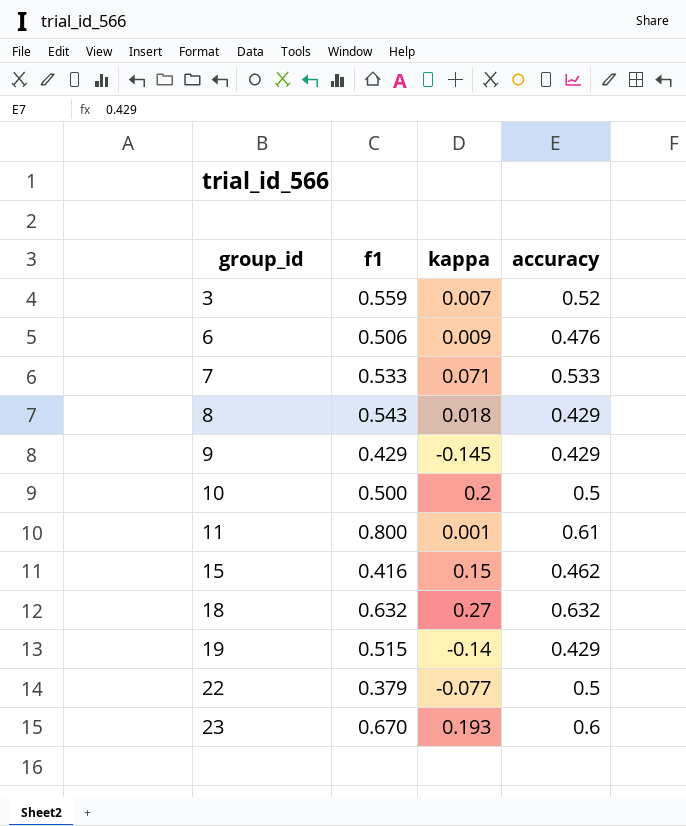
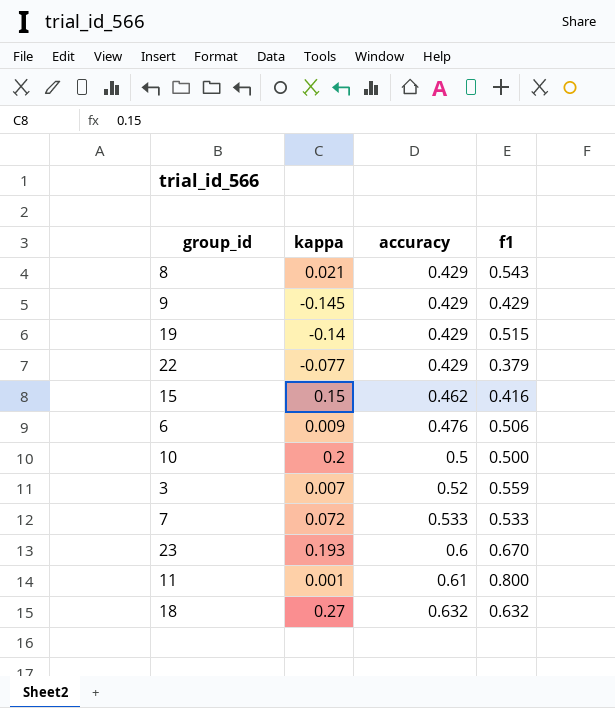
row order: group_id ascending -> accuracy ascending
column f1 | position: 2 -> 4
8 | kappa: 0.018 -> 0.021
22 | accuracy: 0.5 -> 0.429
7 | kappa: 0.071 -> 0.072

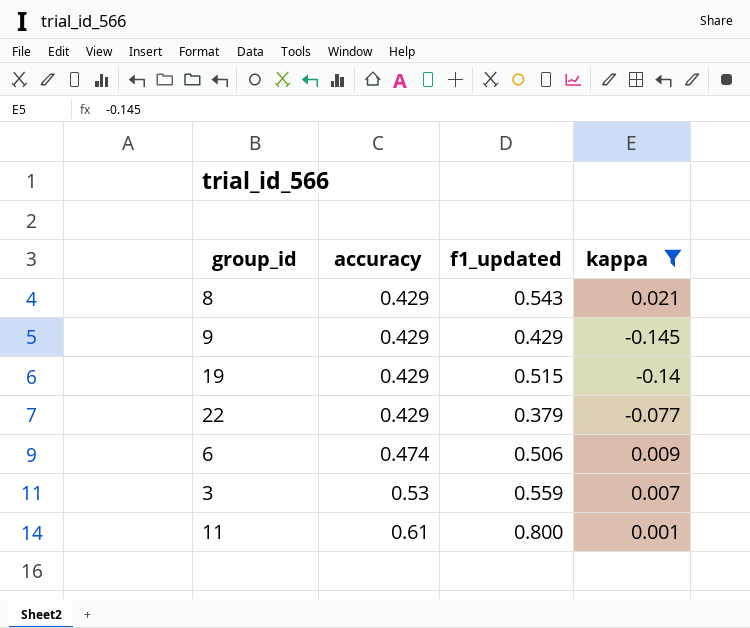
filter: none -> kappa <= 0.021
column name: f1 -> f1_updated
column kappa | position: 2 -> 4
6 | accuracy: 0.476 -> 0.474
3 | accuracy: 0.52 -> 0.53

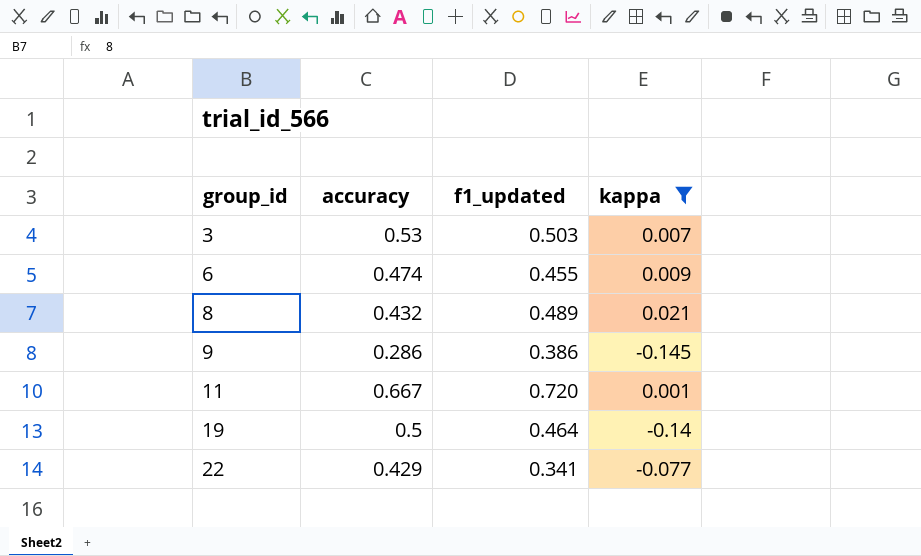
row order: accuracy ascending -> group_id ascending
3 | f1_updated: 0.559 -> 0.503
6 | f1_updated: 0.506 -> 0.455
8 | accuracy: 0.429 -> 0.432
8 | f1_updated: 0.543 -> 0.489
9 | accuracy: 0.429 -> 0.286
9 | f1_updated: 0.429 -> 0.386
11 | accuracy: 0.61 -> 0.667
11 | f1_updated: 0.800 -> 0.720
19 | accuracy: 0.429 -> 0.5
19 | f1_updated: 0.515 -> 0.464
22 | f1_updated: 0.379 -> 0.341

